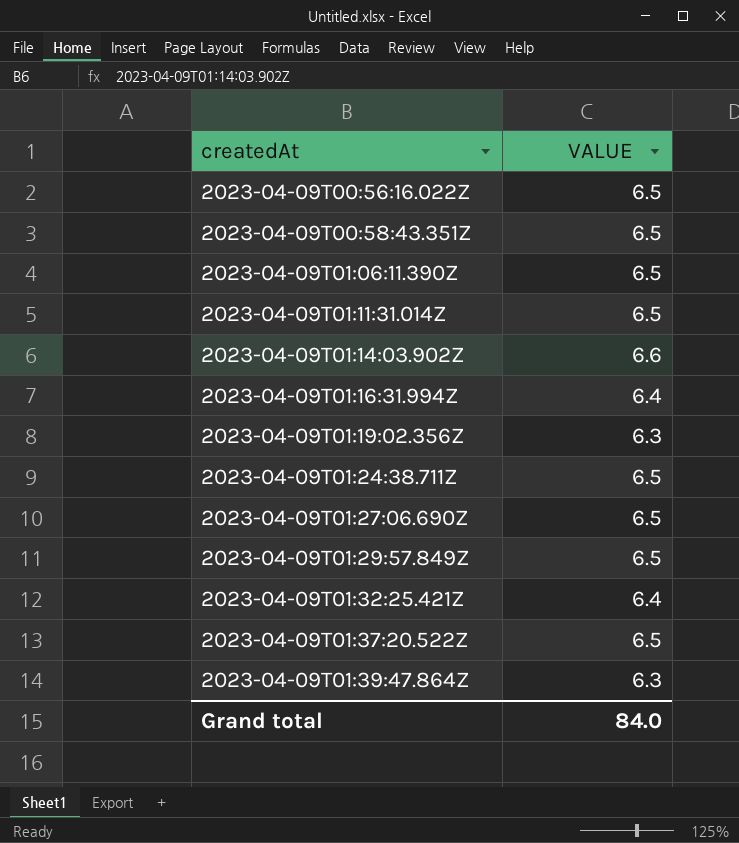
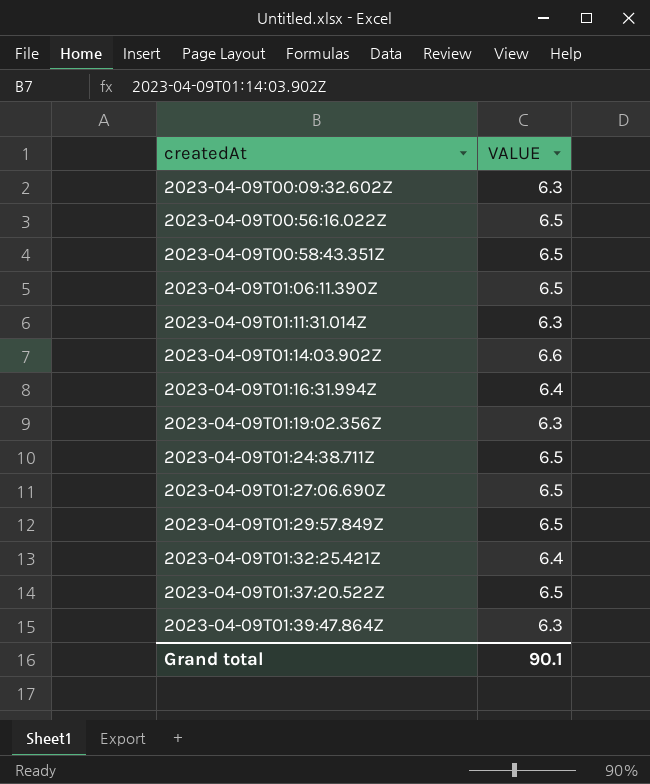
row 2023-04-09T00:09:32.602Z: none -> 6.3
2023-04-09T01:11:31.014Z | VALUE: 6.5 -> 6.3
Grand total | VALUE: 84.0 -> 90.1

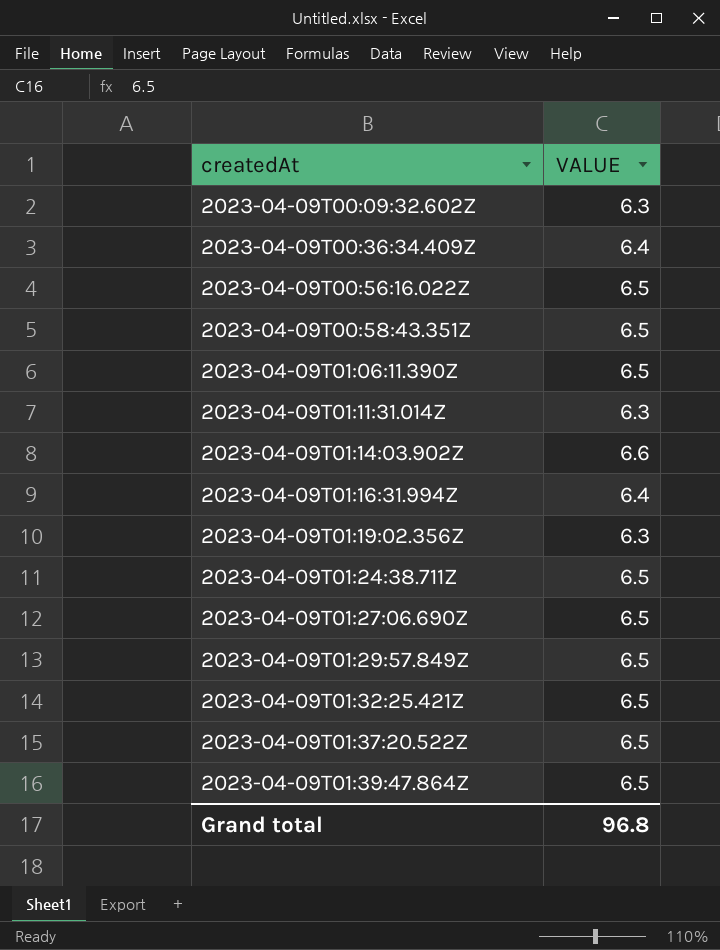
row 2023-04-09T00:36:34.409Z: none -> 6.4
2023-04-09T01:32:25.421Z | VALUE: 6.4 -> 6.5
2023-04-09T01:39:47.864Z | VALUE: 6.3 -> 6.5
Grand total | VALUE: 90.1 -> 96.8

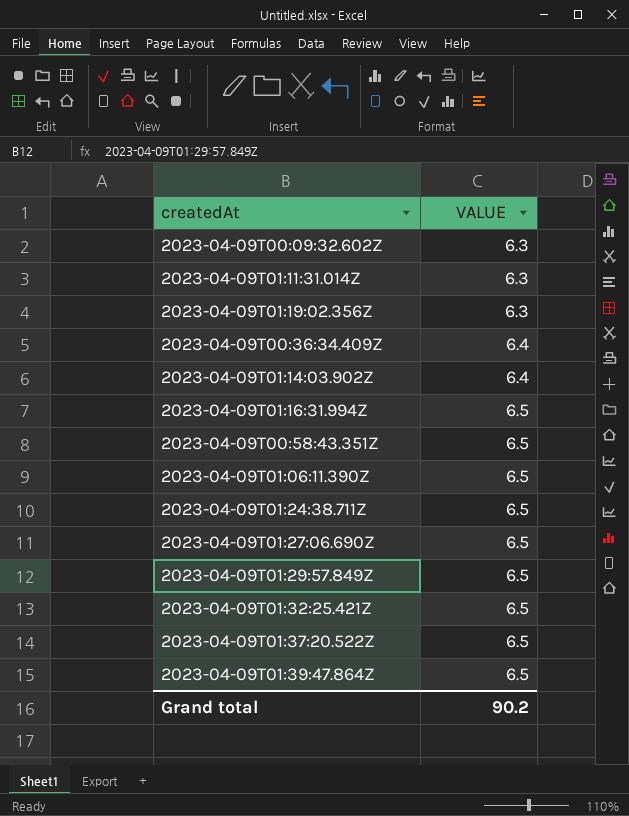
row order: createdAt ascending -> VALUE ascending
row 2023-04-09T00:56:16.022Z: 6.5 -> none
2023-04-09T01:14:03.902Z | VALUE: 6.6 -> 6.4
2023-04-09T01:16:31.994Z | VALUE: 6.4 -> 6.5
Grand total | VALUE: 96.8 -> 90.2

